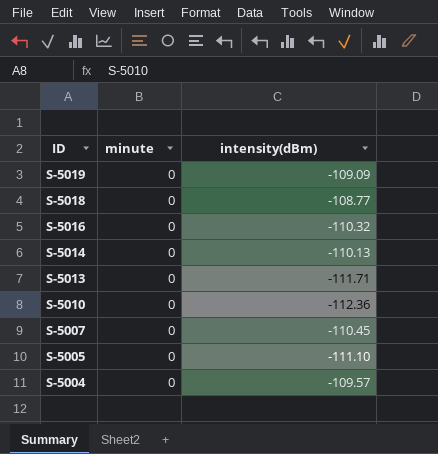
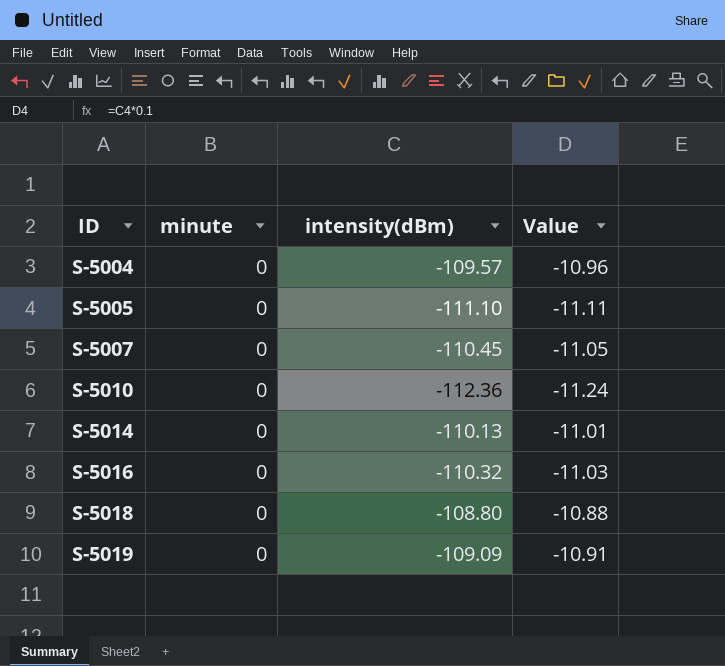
row order: ID descending -> ID ascending
column Value | formula: none -> [intensity(dBm)] * 0.1
row S-5013: 0 | -111.71 -> none
S-5018 | intensity(dBm): -108.77 -> -108.80

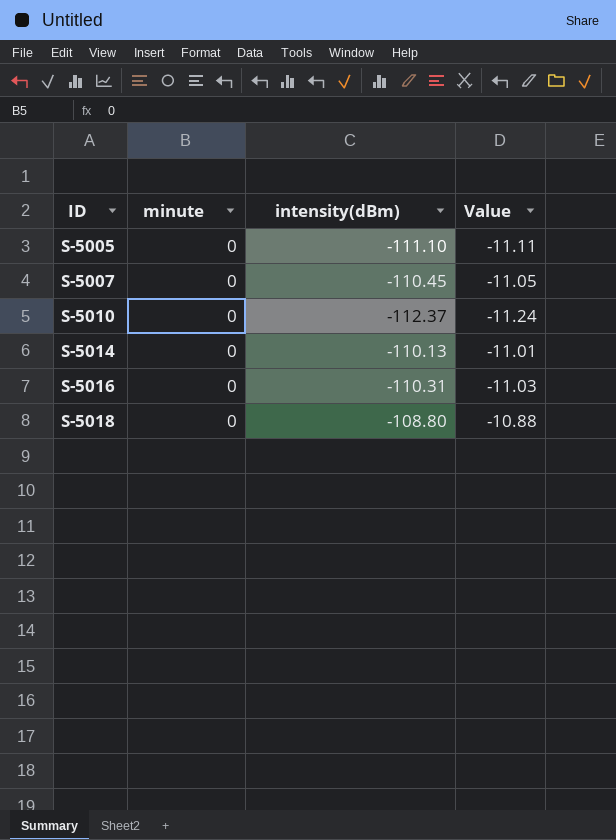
row S-5004: 0 | -109.57 | -10.96 -> none
row S-5019: 0 | -109.09 | -10.91 -> none
S-5010 | intensity(dBm): -112.36 -> -112.37
S-5016 | intensity(dBm): -110.32 -> -110.31

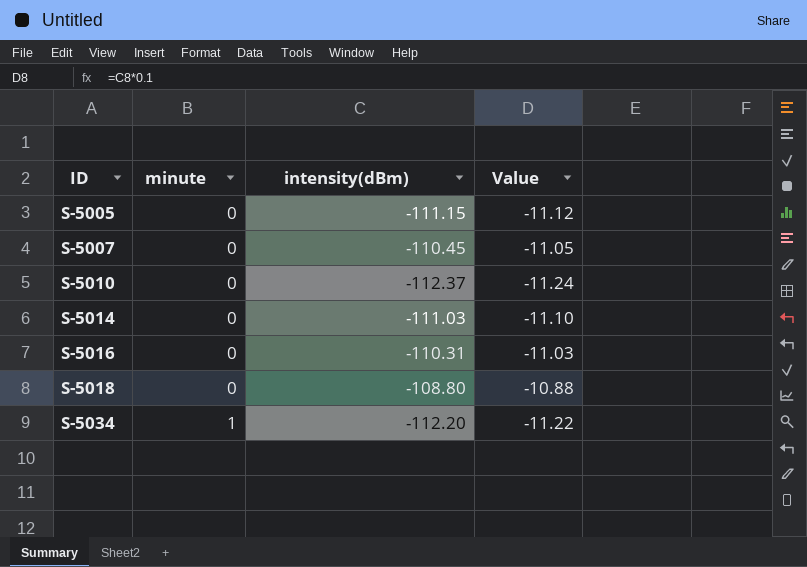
S-5005 | intensity(dBm): -111.10 -> -111.15
S-5005 | Value: -11.11 -> -11.12
S-5014 | intensity(dBm): -110.13 -> -111.03
S-5014 | Value: -11.01 -> -11.10
row S-5034: none -> 1 | -112.20 | -11.22

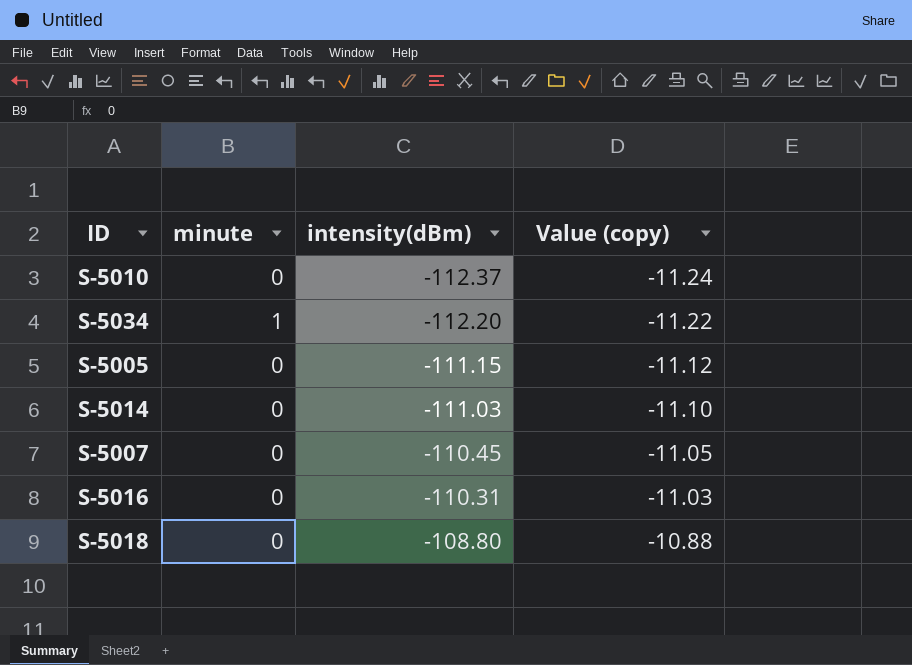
row order: ID ascending -> intensity(dBm) ascending
column name: Value -> Value (copy)

